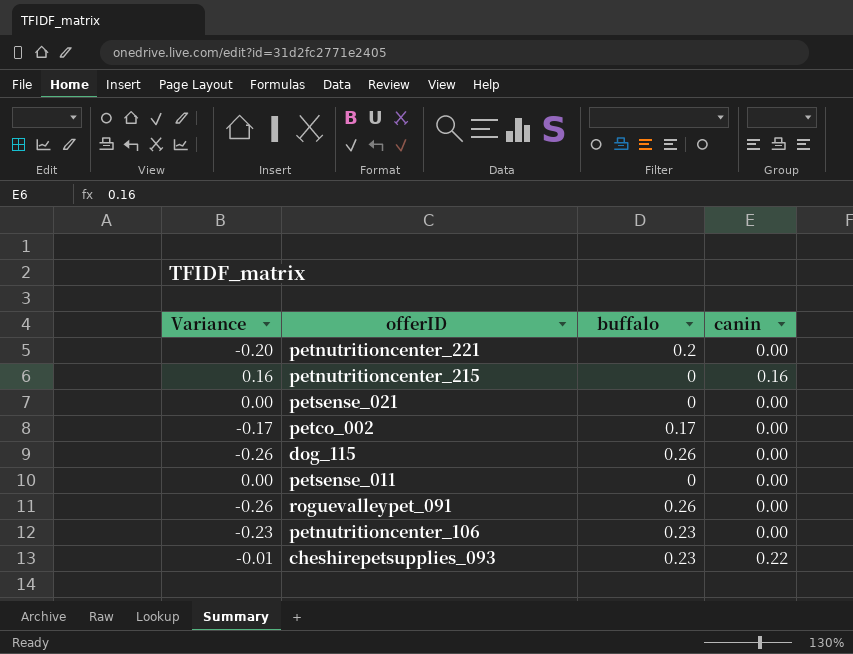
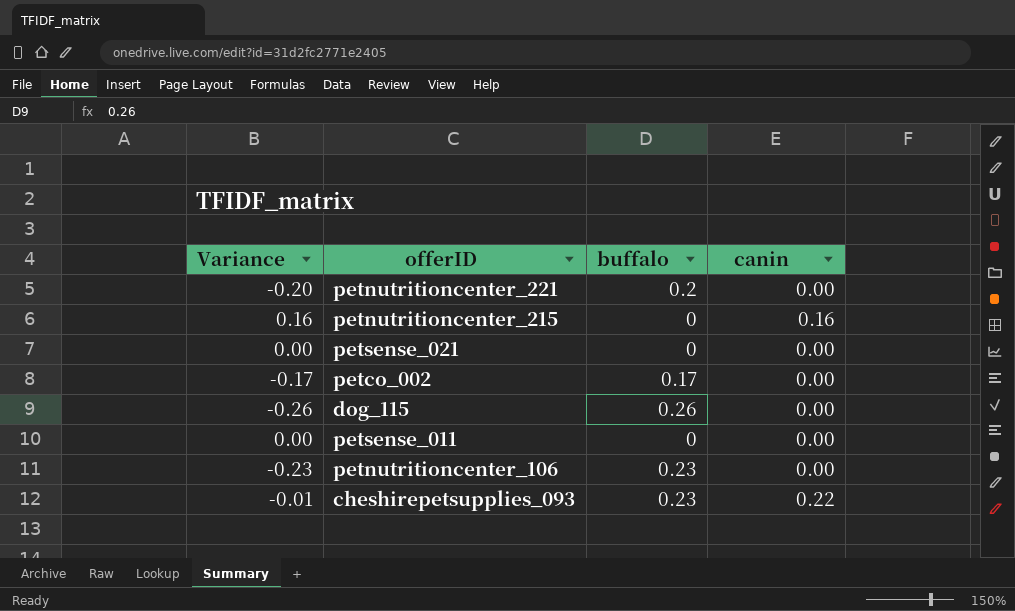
row roguevalleypet_091: -0.26 | 0.26 | 0.00 -> none

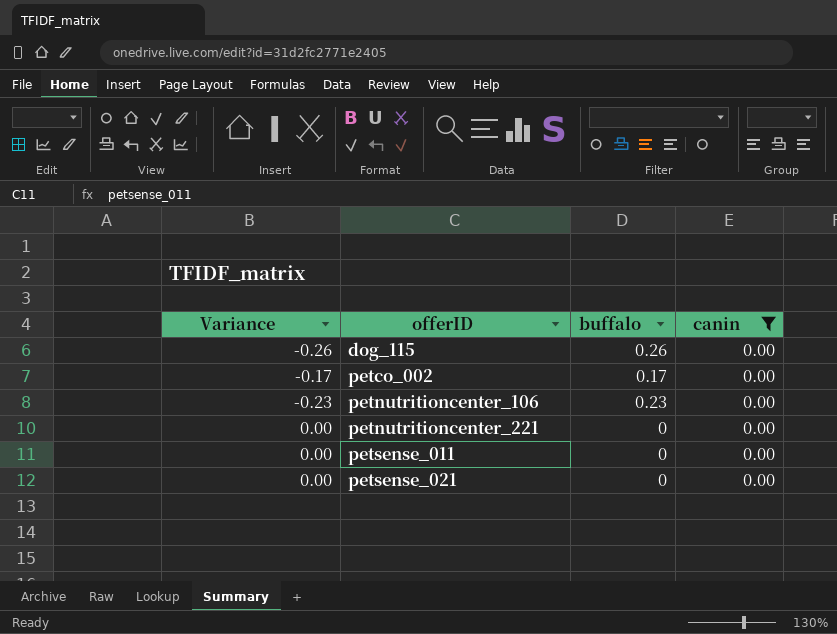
filter: none -> canin = 0.00
row order: none -> offerID ascending
petnutritioncenter_221 | Variance: -0.20 -> 0.00
petnutritioncenter_221 | buffalo: 0.2 -> 0

